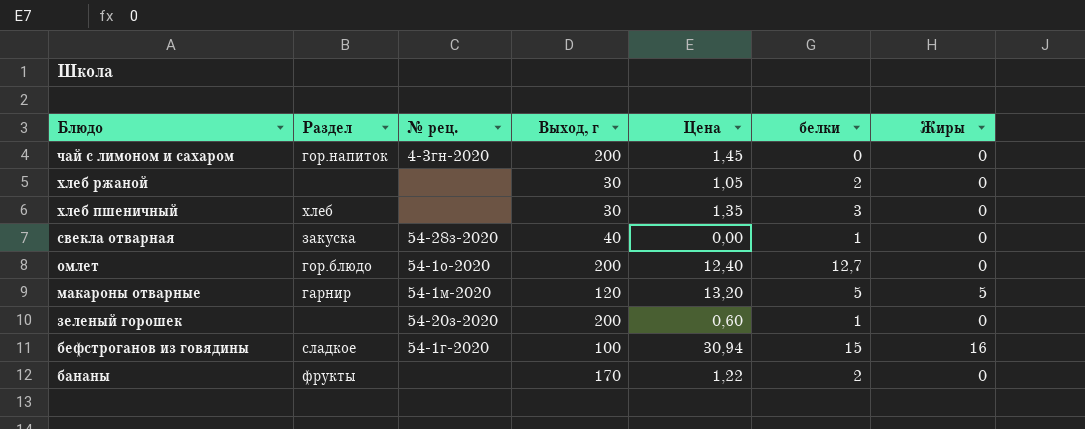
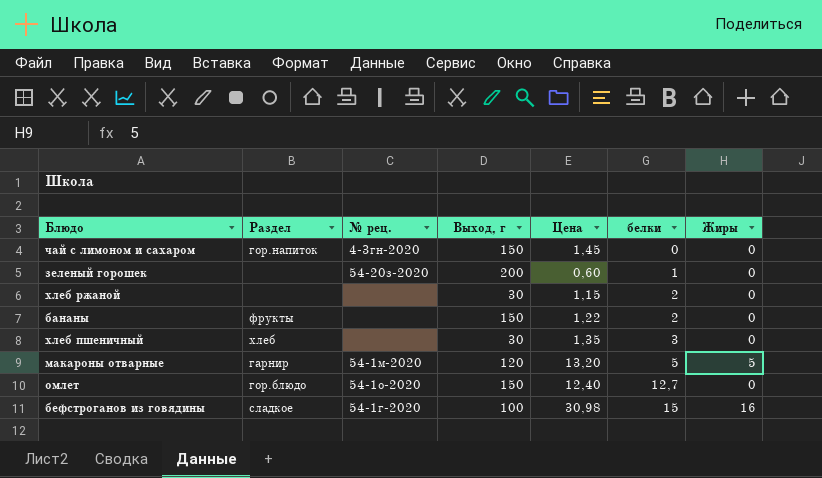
row order: Блюдо descending -> белки ascending
row свекла отварная: закуска | 54-28з-2020 | 40 | 0,00 | 1 | 0 -> none
чай с лимоном и сахаром | Выход, г: 200 -> 150
хлеб ржаной | Цена: 1,05 -> 1,15
бананы | Выход, г: 170 -> 150
омлет | Выход, г: 200 -> 150
бефстроганов из говядины | Цена: 30,94 -> 30,98

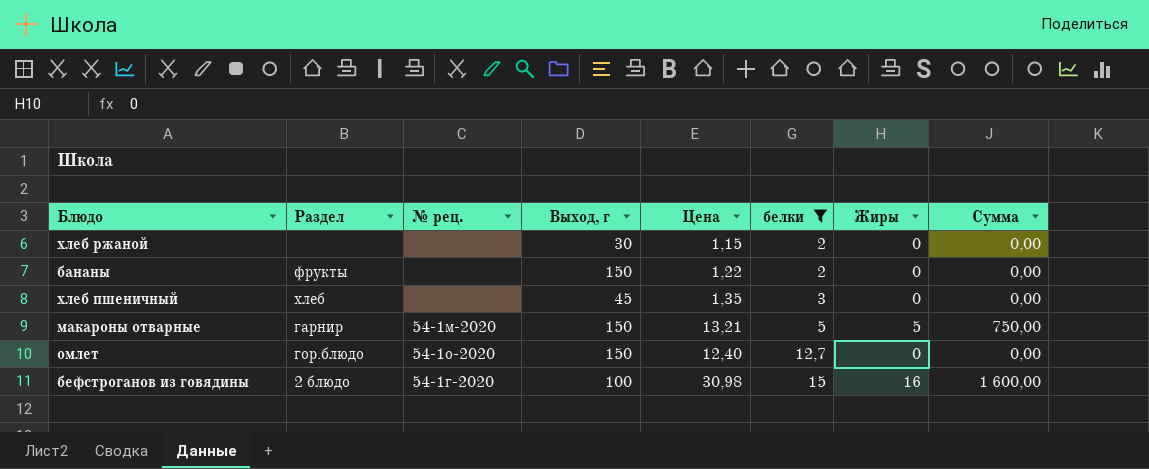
filter: none -> белки >= 2
column Сумма | formula: none -> [Выход, г] * [Жиры]
хлеб пшеничный | Выход, г: 30 -> 45
макароны отварные | Выход, г: 120 -> 150
макароны отварные | Цена: 13,20 -> 13,21
бефстроганов из говядины | Раздел: сладкое -> 2 блюдо

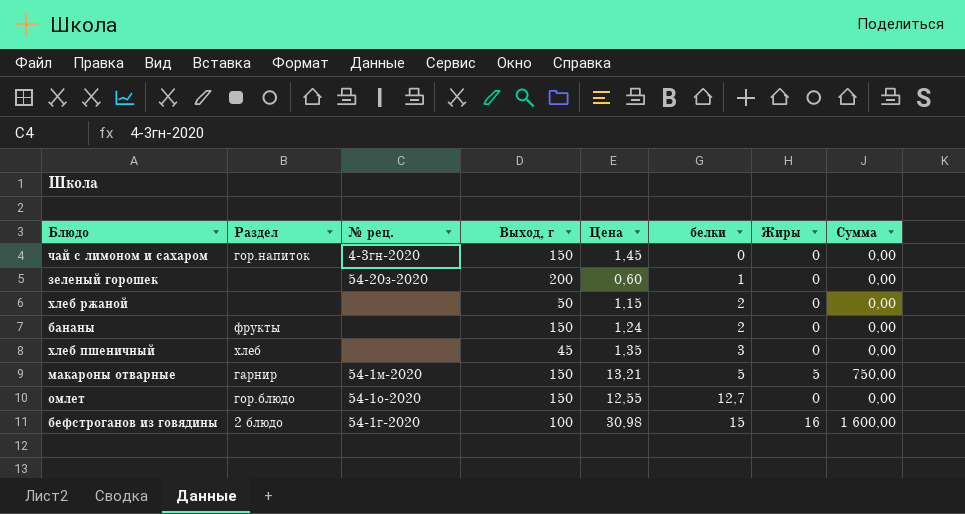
filter: белки >= 2 -> none
хлеб ржаной | Выход, г: 30 -> 50
бананы | Цена: 1,22 -> 1,24
омлет | Цена: 12,40 -> 12,55

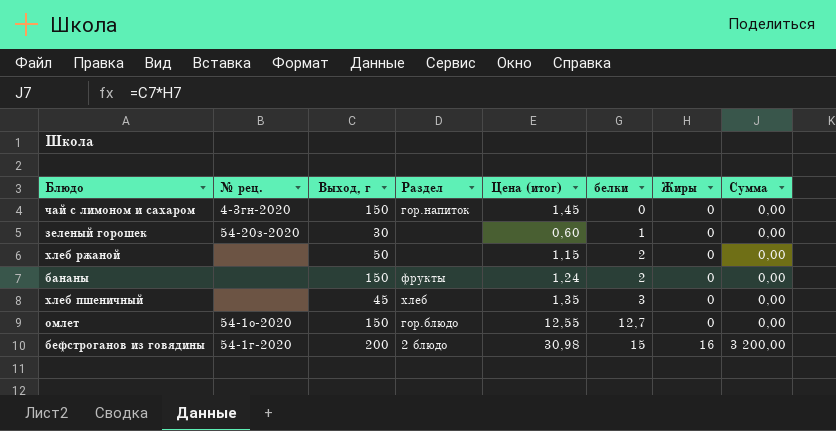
column Раздел | position: 2 -> 4
column name: Цена -> Цена (итог)
row макароны отварные: гарнир | 54-1м-2020 | 150 | 13,21 | 5 | 5 | 750,00 -> none
зеленый горошек | Выход, г: 200 -> 30
бефстроганов из говядины | Выход, г: 100 -> 200
бефстроганов из говядины | Сумма: 1 600,00 -> 3 200,00

